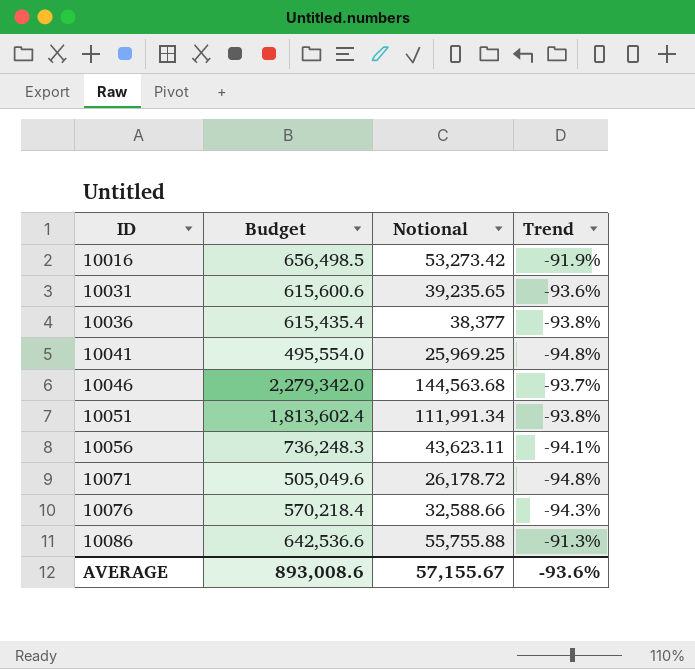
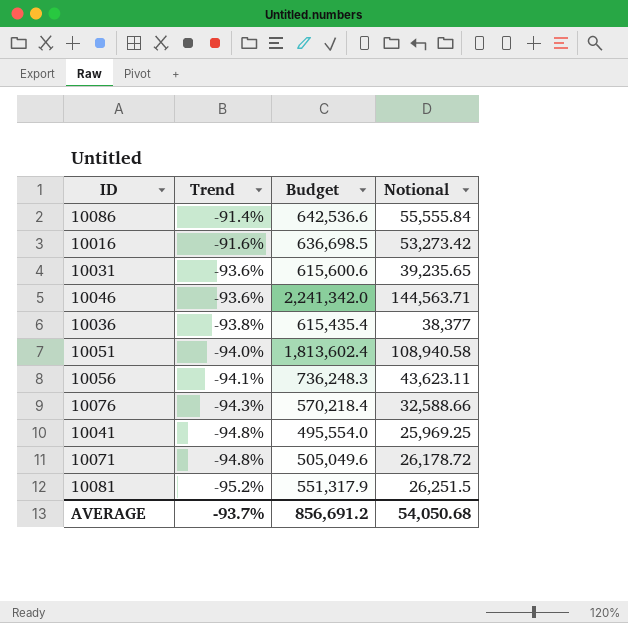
row order: ID ascending -> Trend descending
column Trend | position: 4 -> 2
10086 | Trend: -91.3% -> -91.4%
10086 | Notional: 55,755.88 -> 55,555.84
10016 | Trend: -91.9% -> -91.6%
10016 | Budget: 656,498.5 -> 636,698.5
10046 | Trend: -93.7% -> -93.6%
10046 | Budget: 2,279,342.0 -> 2,241,342.0
10046 | Notional: 144,563.68 -> 144,563.71
10051 | Trend: -93.8% -> -94.0%
10051 | Notional: 111,991.34 -> 108,940.58
row 10081: none -> -95.2% | 551,317.9 | 26,251.5
AVERAGE | Trend: -93.6% -> -93.7%
AVERAGE | Budget: 893,008.6 -> 856,691.2
AVERAGE | Notional: 57,155.67 -> 54,050.68

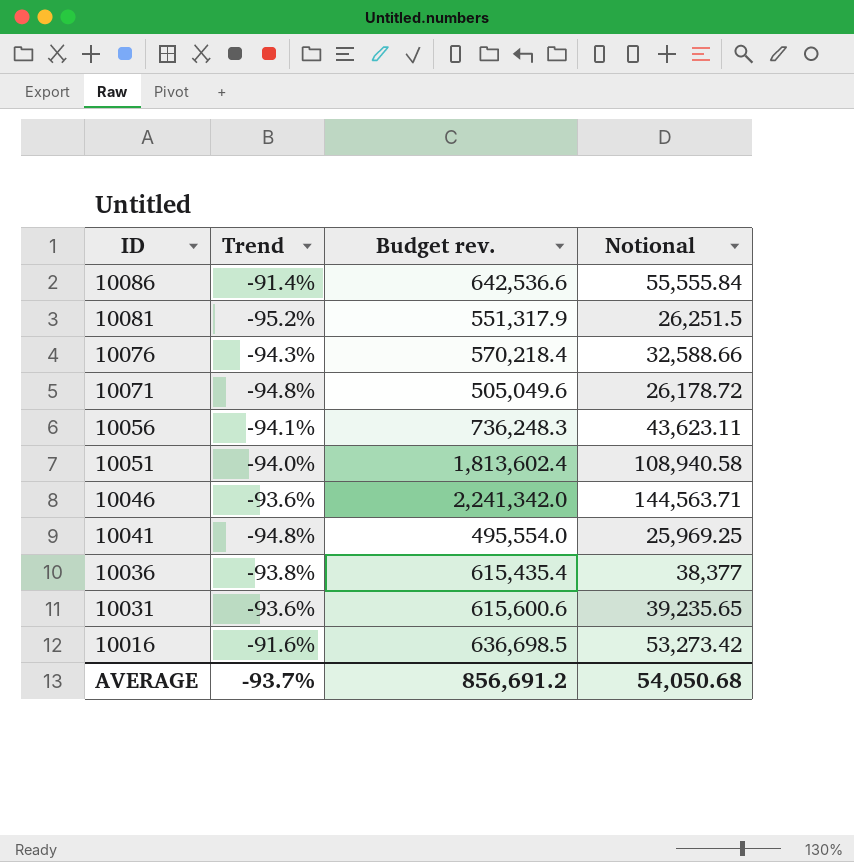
row order: Trend descending -> ID descending
column name: Budget -> Budget rev.

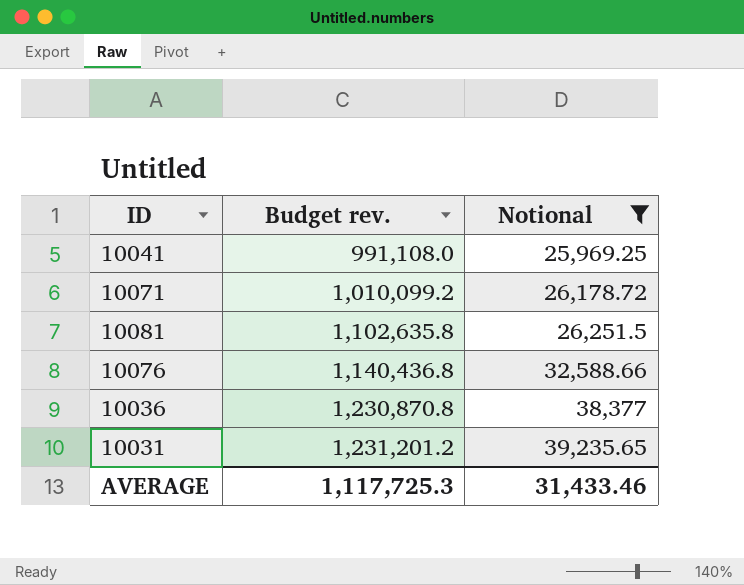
filter: none -> Notional <= 39,235.65
row order: ID descending -> Budget rev. ascending
column Trend | formula: ([Notional] - [Budget rev.]) / [Budget rev.] -> none
10041 | Budget rev.: 495,554.0 -> 991,108.0
10071 | Budget rev.: 505,049.6 -> 1,010,099.2
10081 | Budget rev.: 551,317.9 -> 1,102,635.8
10076 | Budget rev.: 570,218.4 -> 1,140,436.8
10036 | Budget rev.: 615,435.4 -> 1,230,870.8
10031 | Budget rev.: 615,600.6 -> 1,231,201.2
AVERAGE | Budget rev.: 856,691.2 -> 1,117,725.3
AVERAGE | Notional: 54,050.68 -> 31,433.46

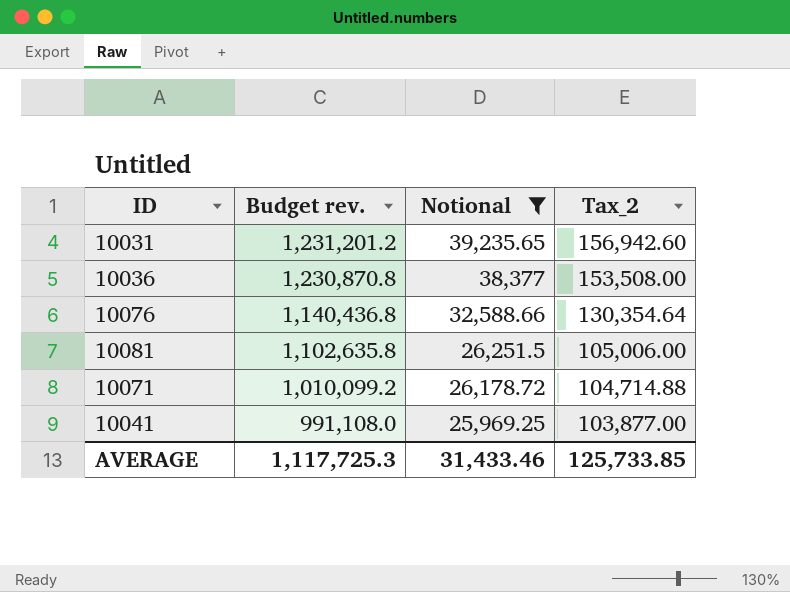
row order: Budget rev. ascending -> Budget rev. descending
column Tax_2 | formula: none -> [Notional] * 4

